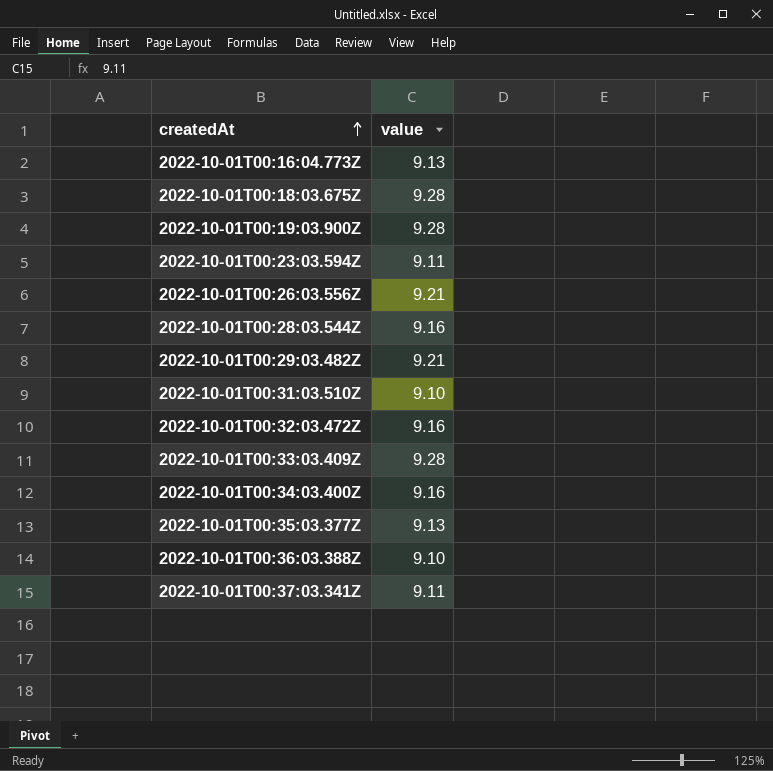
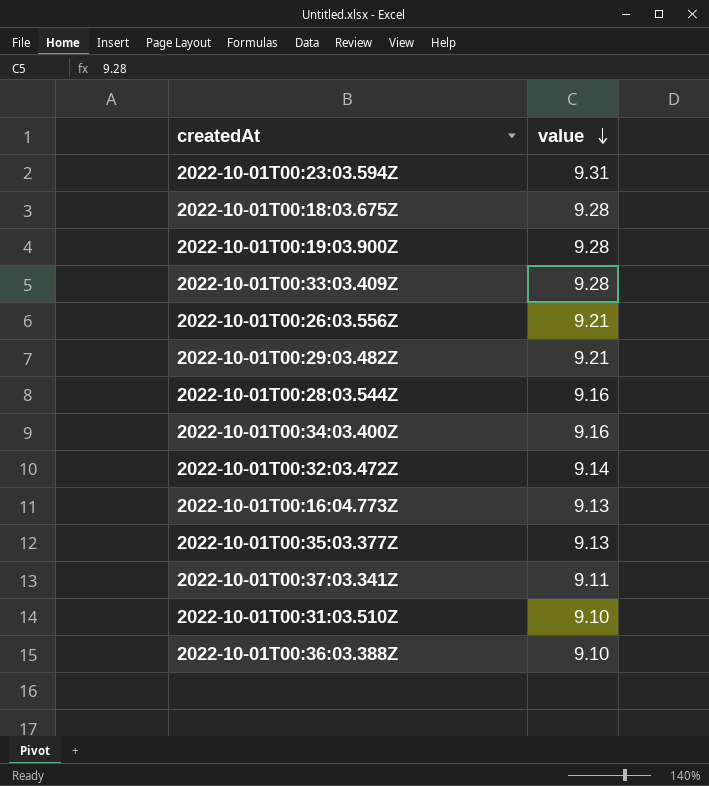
row order: createdAt ascending -> value descending
2022-10-01T00:23:03.594Z | value: 9.11 -> 9.31
2022-10-01T00:32:03.472Z | value: 9.16 -> 9.14

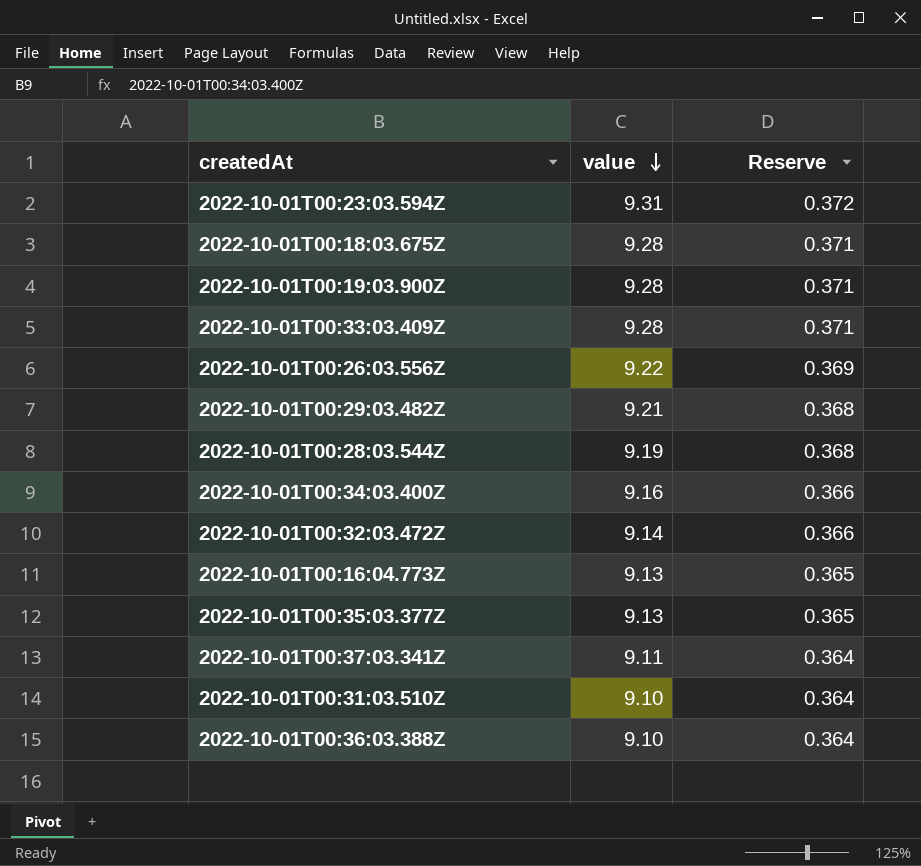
column Reserve | formula: none -> [value] * 0.04
2022-10-01T00:26:03.556Z | value: 9.21 -> 9.22
2022-10-01T00:28:03.544Z | value: 9.16 -> 9.19

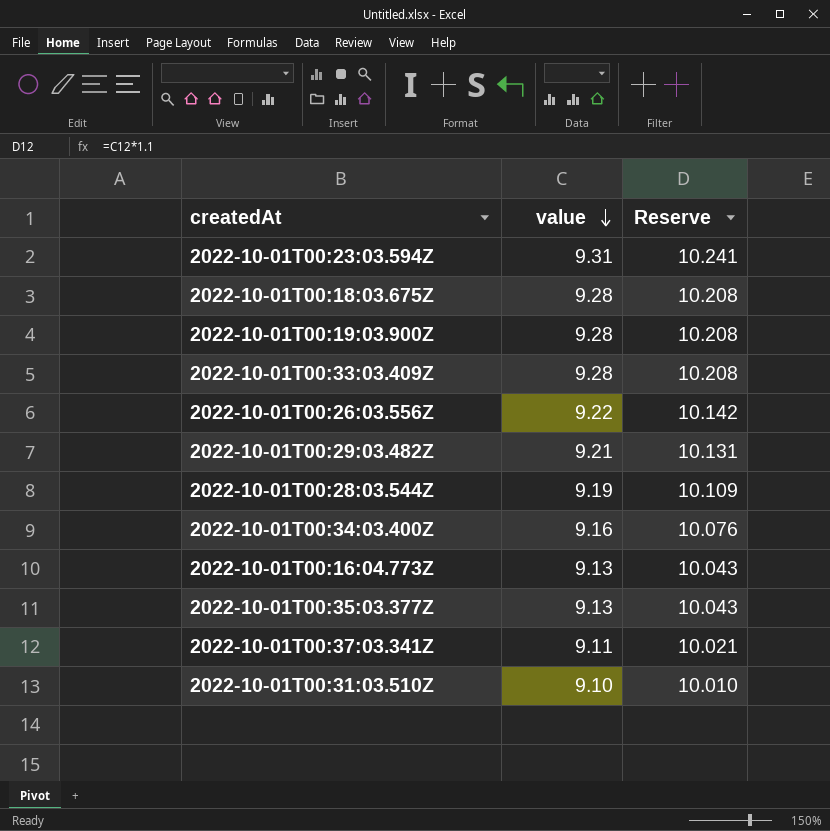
column Reserve | formula: [value] * 0.04 -> [value] * 1.1
row 2022-10-01T00:32:03.472Z: 9.14 | 0.366 -> none
row 2022-10-01T00:36:03.388Z: 9.10 | 0.364 -> none

